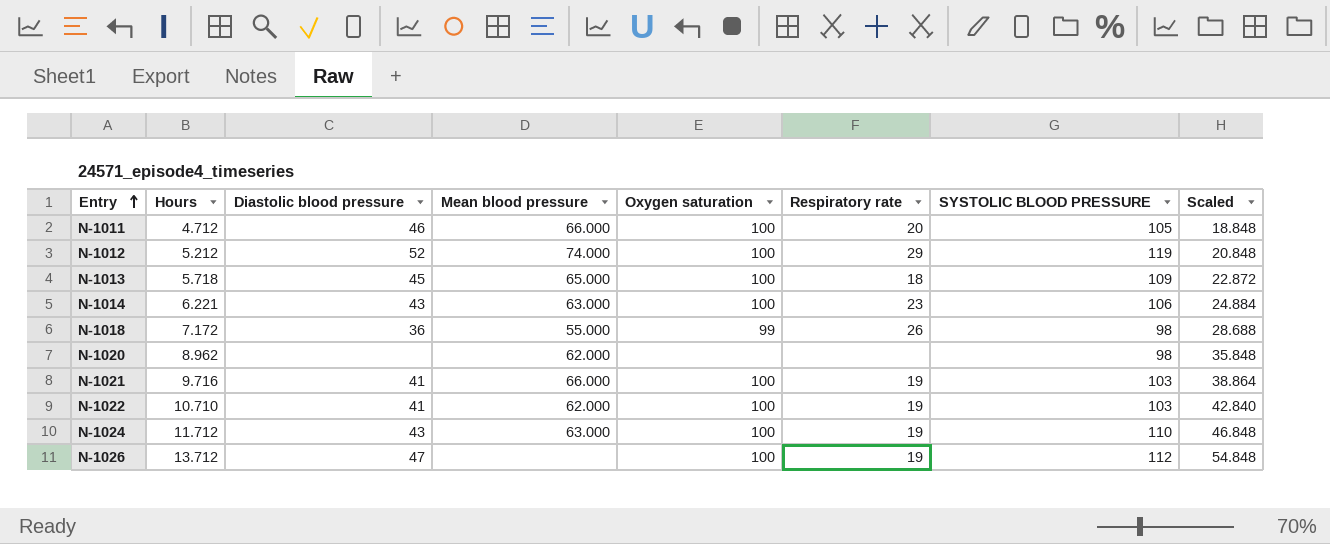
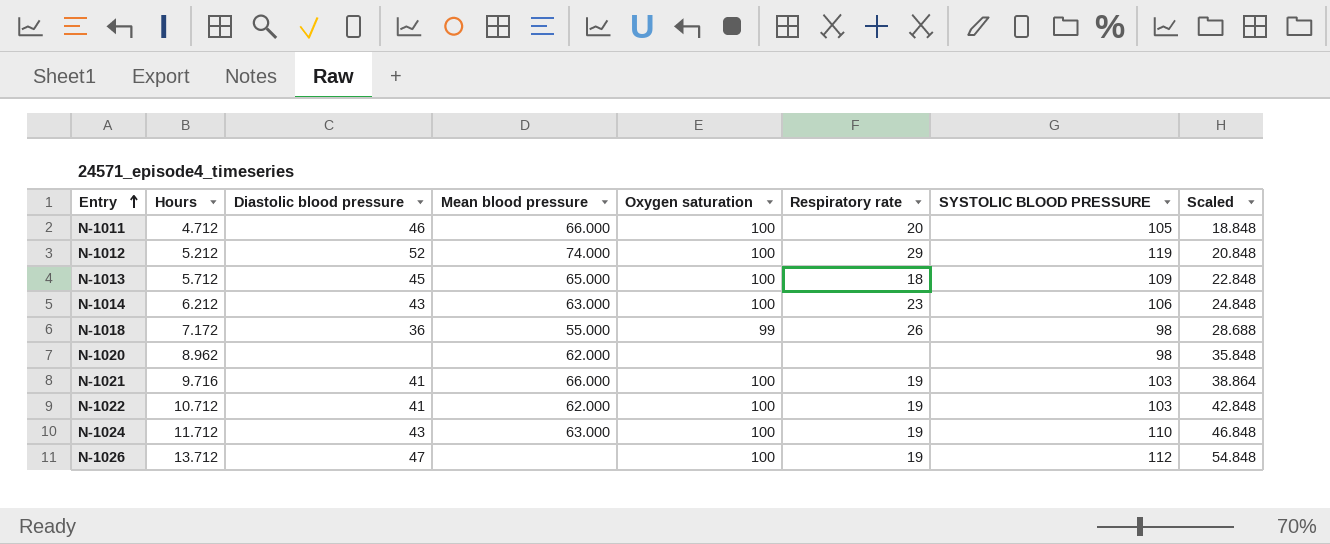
N-1013 | Hours: 5.718 -> 5.712
N-1013 | Scaled: 22.872 -> 22.848
N-1014 | Hours: 6.221 -> 6.212
N-1014 | Scaled: 24.884 -> 24.848
N-1022 | Hours: 10.710 -> 10.712
N-1022 | Scaled: 42.840 -> 42.848

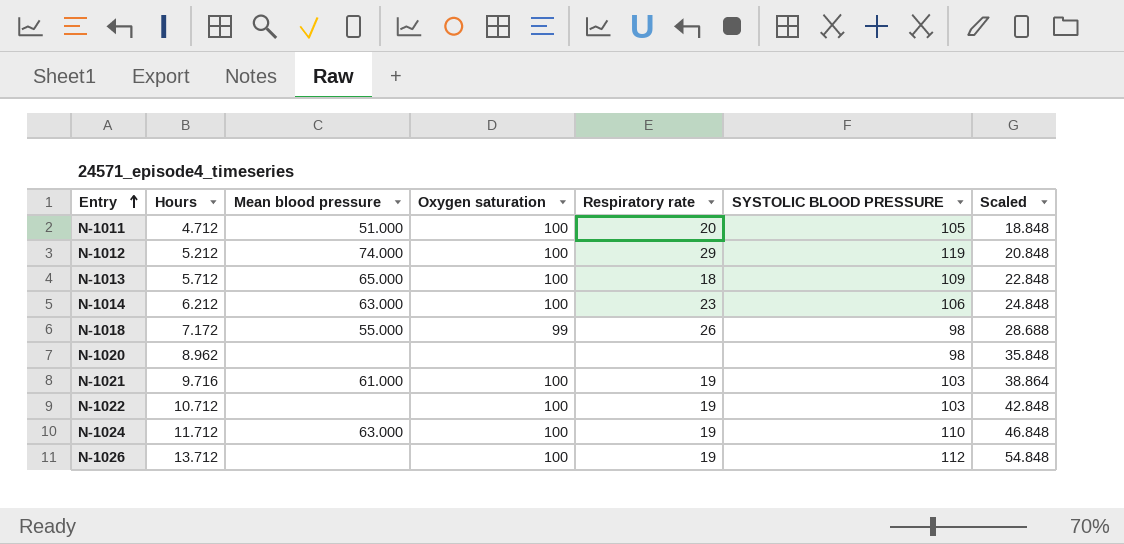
column Diastolic blood pressure | position: 3 -> none
N-1011 | Mean blood pressure: 66.000 -> 51.000
N-1020 | Mean blood pressure: 62.000 -> none
N-1021 | Mean blood pressure: 66.000 -> 61.000
N-1022 | Mean blood pressure: 62.000 -> none

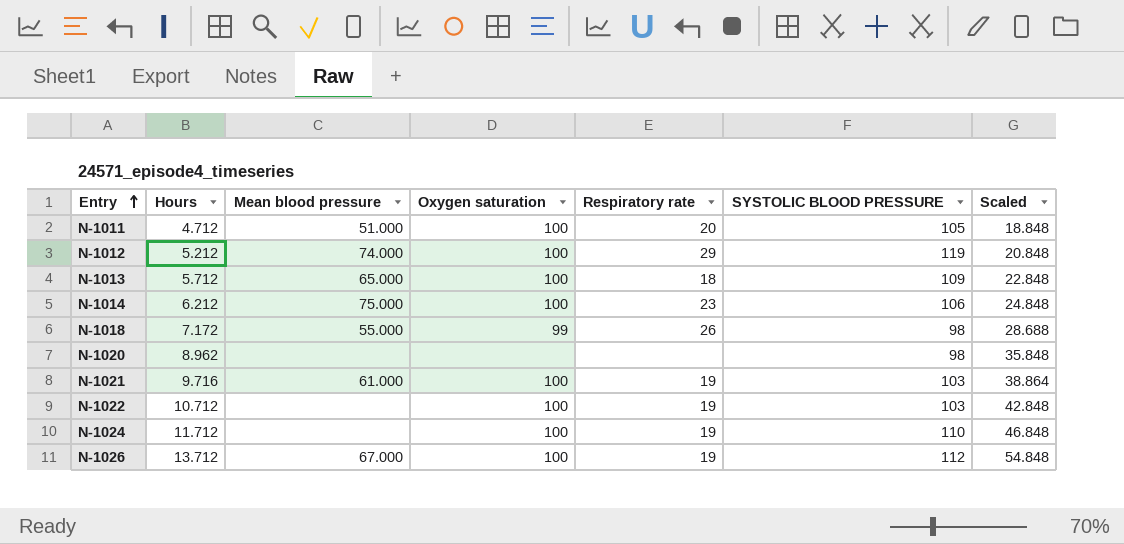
N-1014 | Mean blood pressure: 63.000 -> 75.000
N-1024 | Mean blood pressure: 63.000 -> none
N-1026 | Mean blood pressure: none -> 67.000

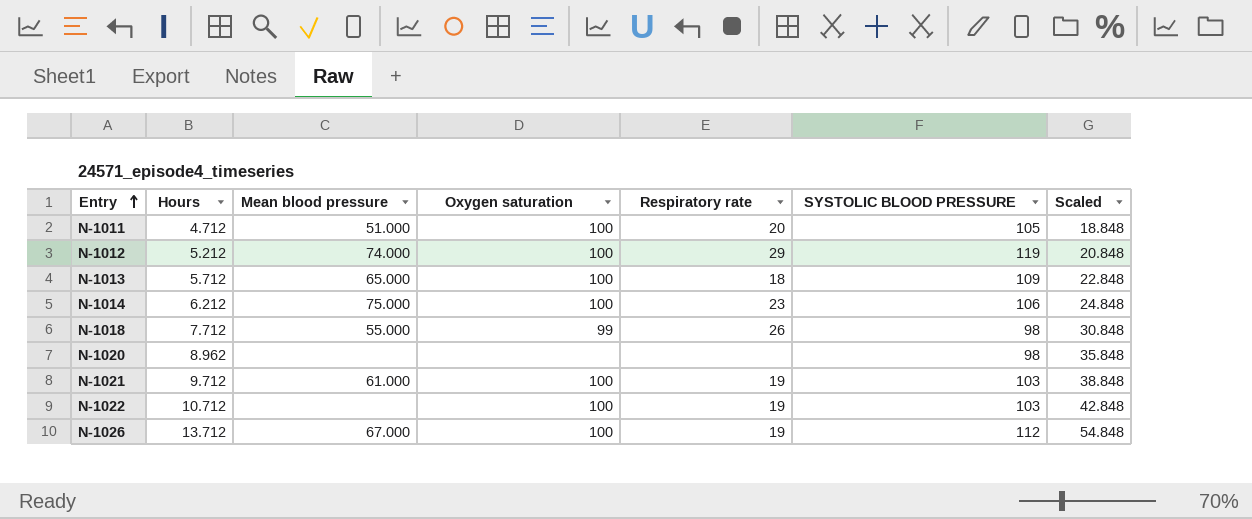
row N-1024: 11.712 | none | 100 | 19 | 110 | 46.848 -> none
N-1018 | Hours: 7.172 -> 7.712
N-1018 | Scaled: 28.688 -> 30.848
N-1021 | Hours: 9.716 -> 9.712
N-1021 | Scaled: 38.864 -> 38.848

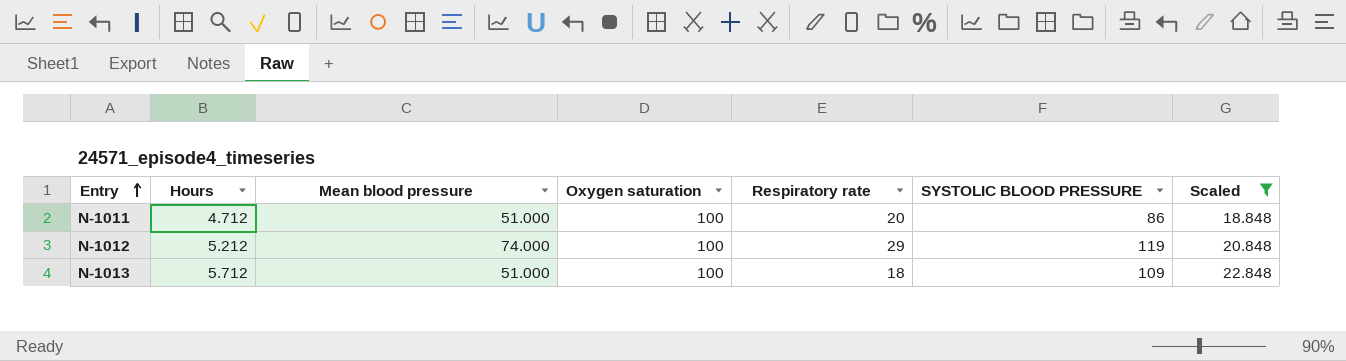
filter: none -> Scaled <= 22.848
N-1011 | SYSTOLIC BLOOD PRESSURE: 105 -> 86
N-1013 | Mean blood pressure: 65.000 -> 51.000

